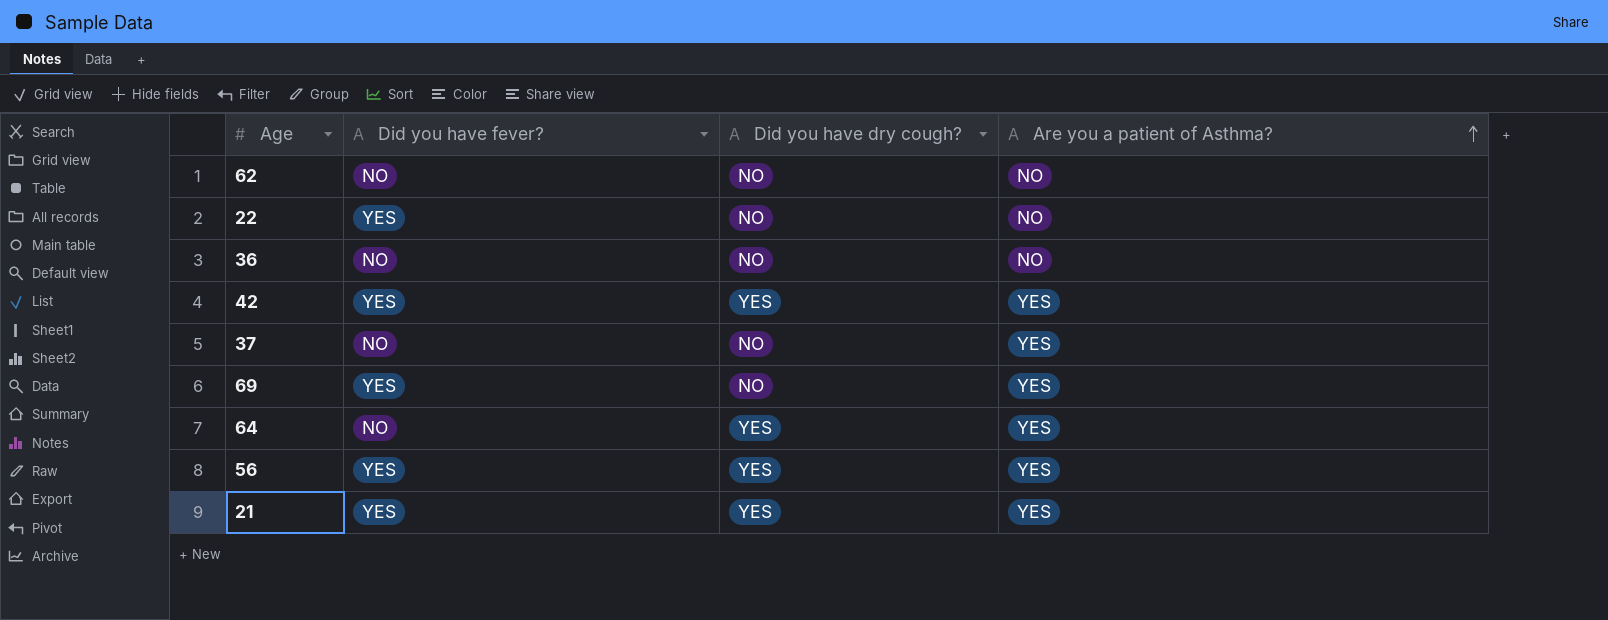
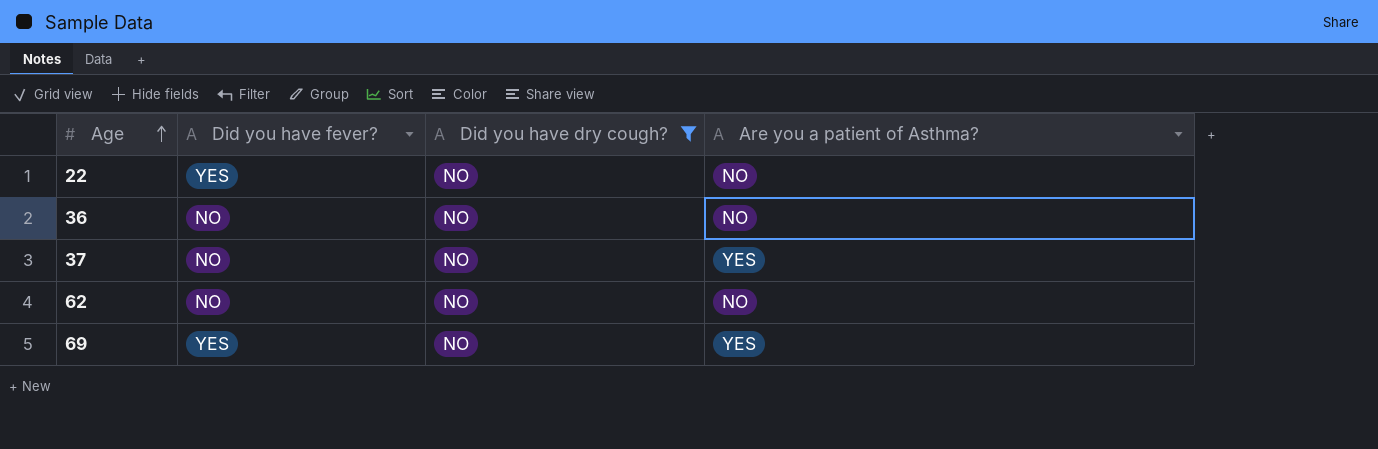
filter: none -> Did you have dry cough? = NO
row order: Are you a patient of Asthma? ascending -> Age ascending

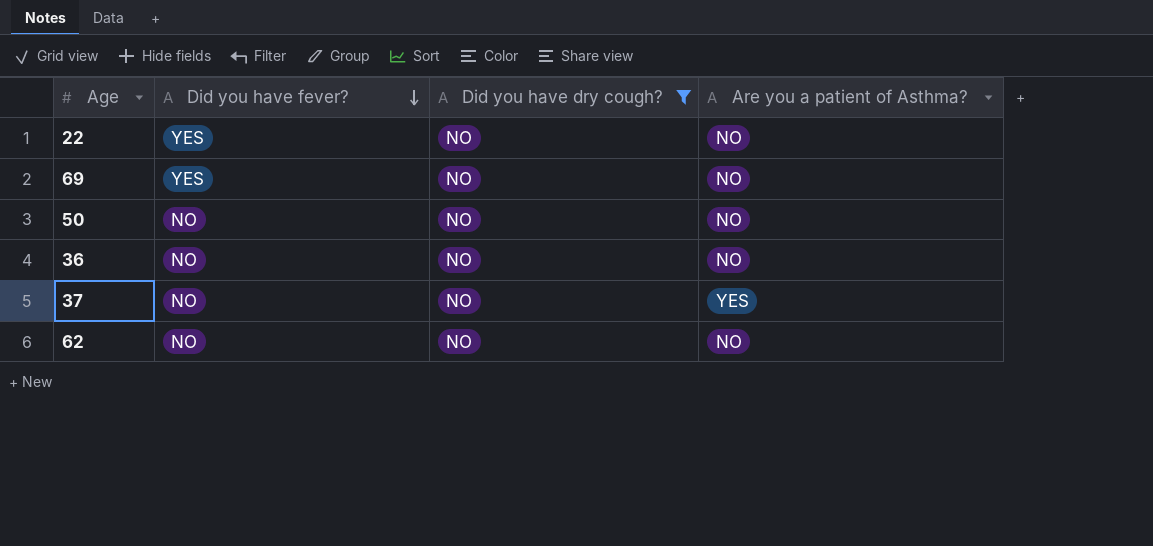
row order: Age ascending -> Did you have fever? descending
69 | Are you a patient of Asthma?: YES -> NO
row 50: none -> NO | NO | NO

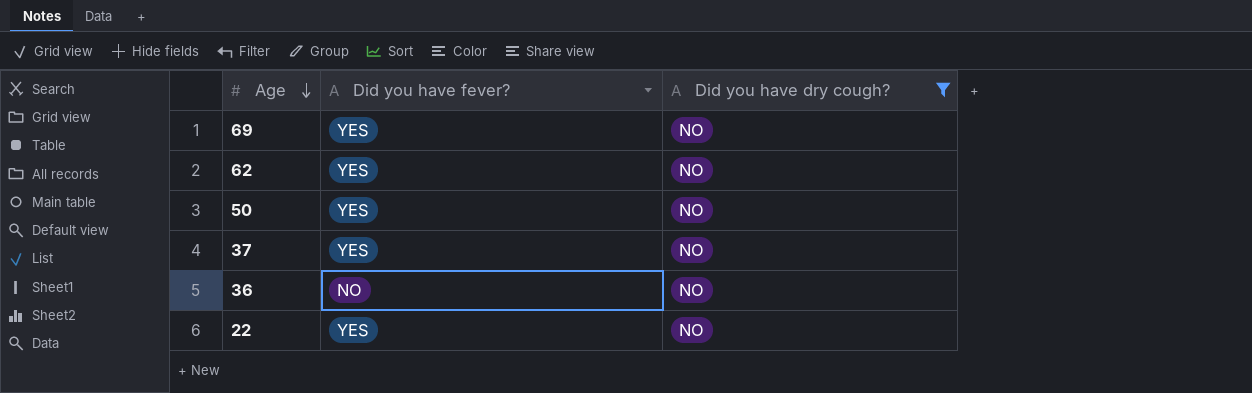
row order: Did you have fever? descending -> Age descending
column Are you a patient of Asthma? | position: 4 -> none
62 | Did you have fever?: NO -> YES
50 | Did you have fever?: NO -> YES
37 | Did you have fever?: NO -> YES

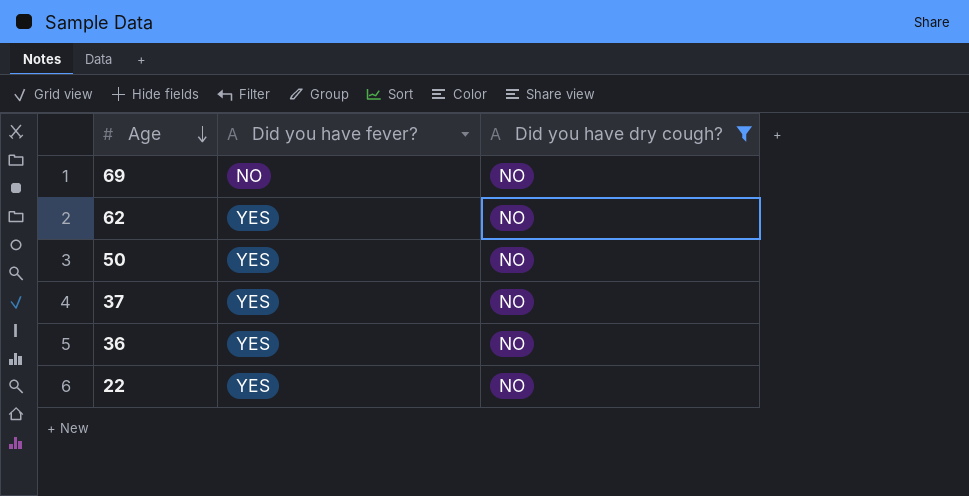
69 | Did you have fever?: YES -> NO
36 | Did you have fever?: NO -> YES

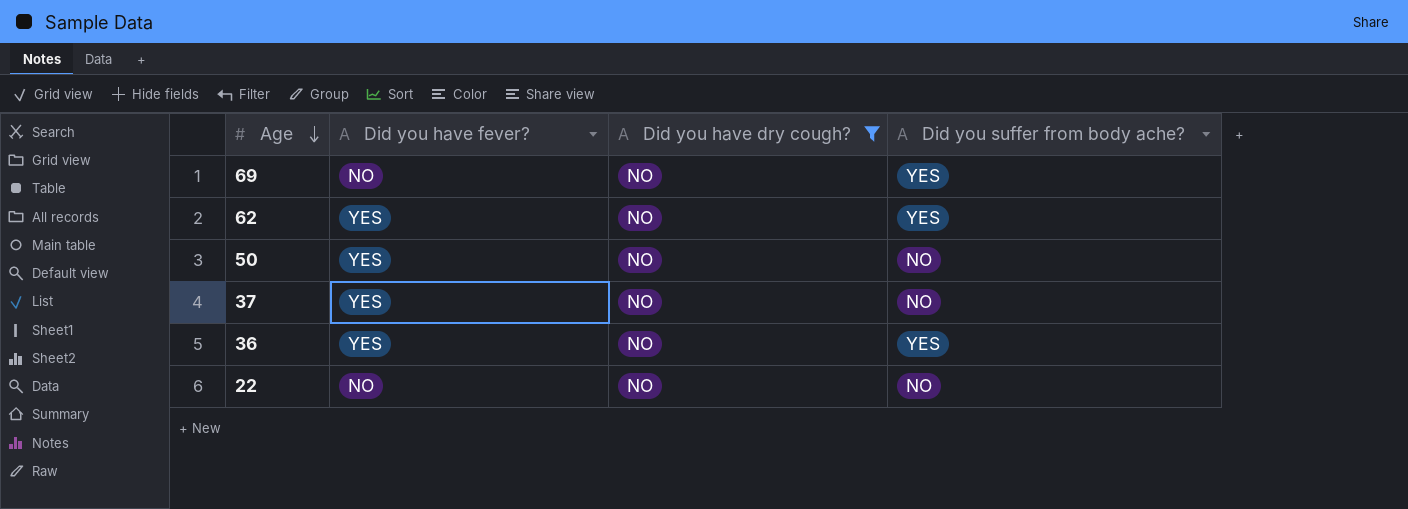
column Did you suffer from body ache? | position: none -> 4
22 | Did you have fever?: YES -> NO

